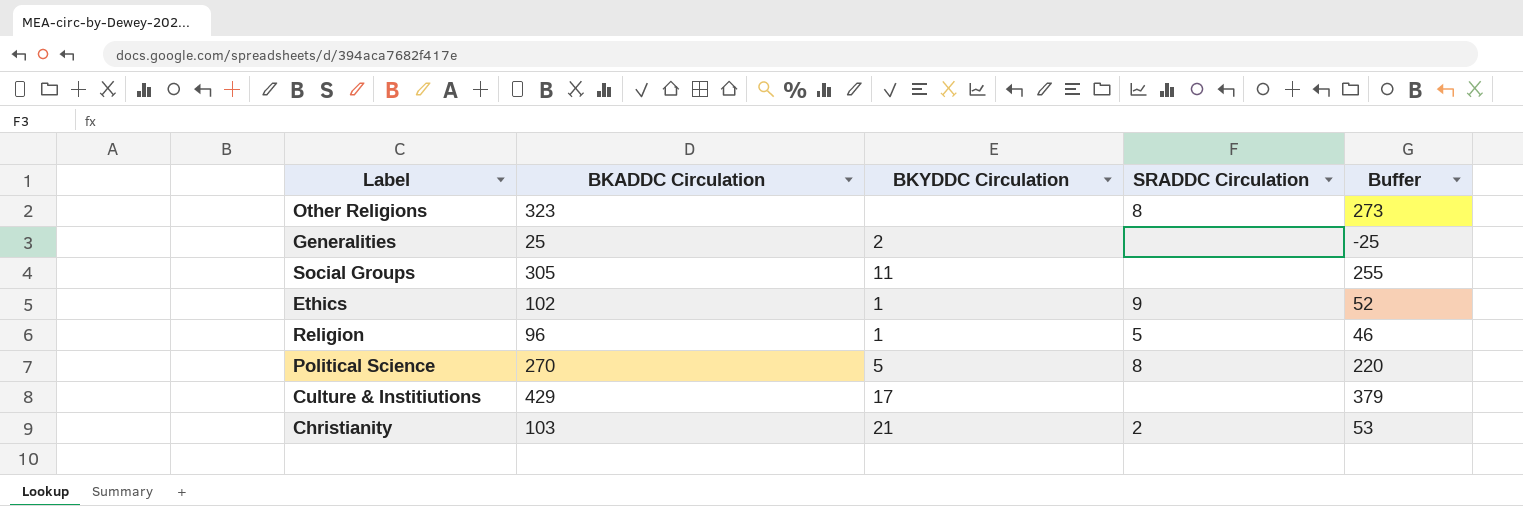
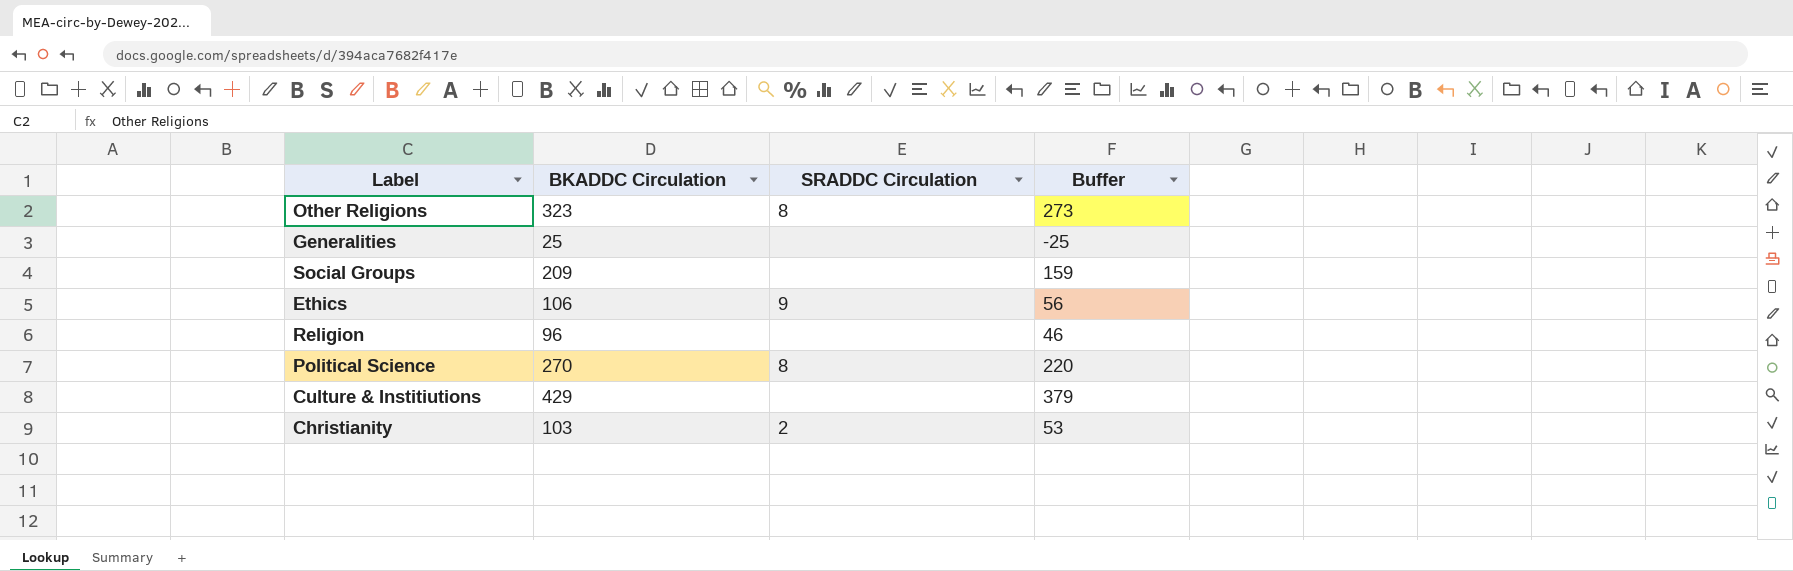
column BKYDDC Circulation | position: 3 -> none
Social Groups | BKADDC Circulation: 305 -> 209
Social Groups | Buffer: 255 -> 159
Ethics | BKADDC Circulation: 102 -> 106
Ethics | Buffer: 52 -> 56
Religion | SRADDC Circulation: 5 -> none

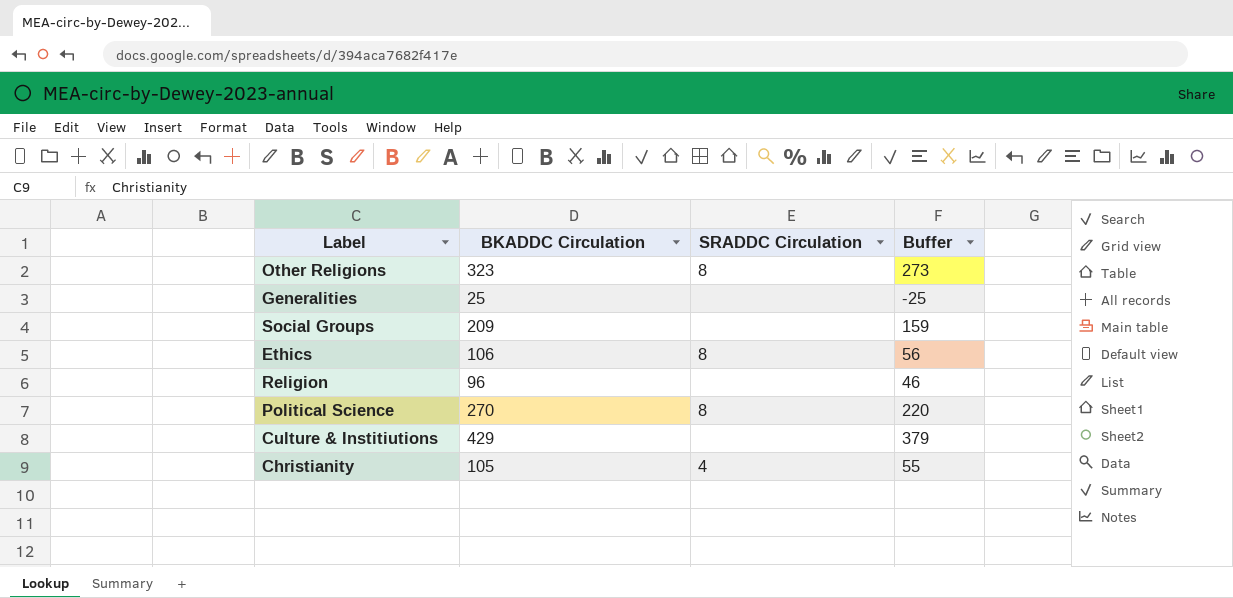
Ethics | SRADDC Circulation: 9 -> 8
Christianity | BKADDC Circulation: 103 -> 105
Christianity | SRADDC Circulation: 2 -> 4
Christianity | Buffer: 53 -> 55

